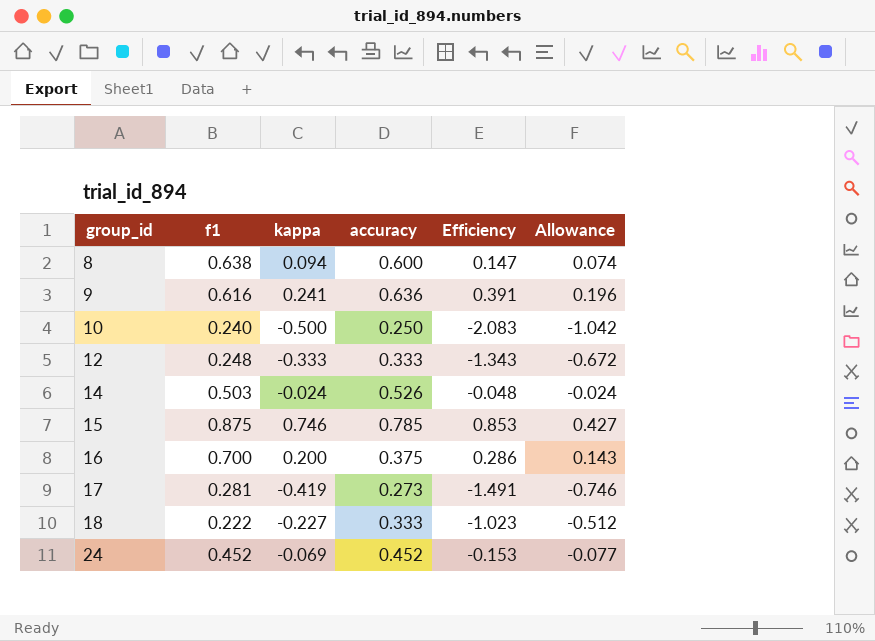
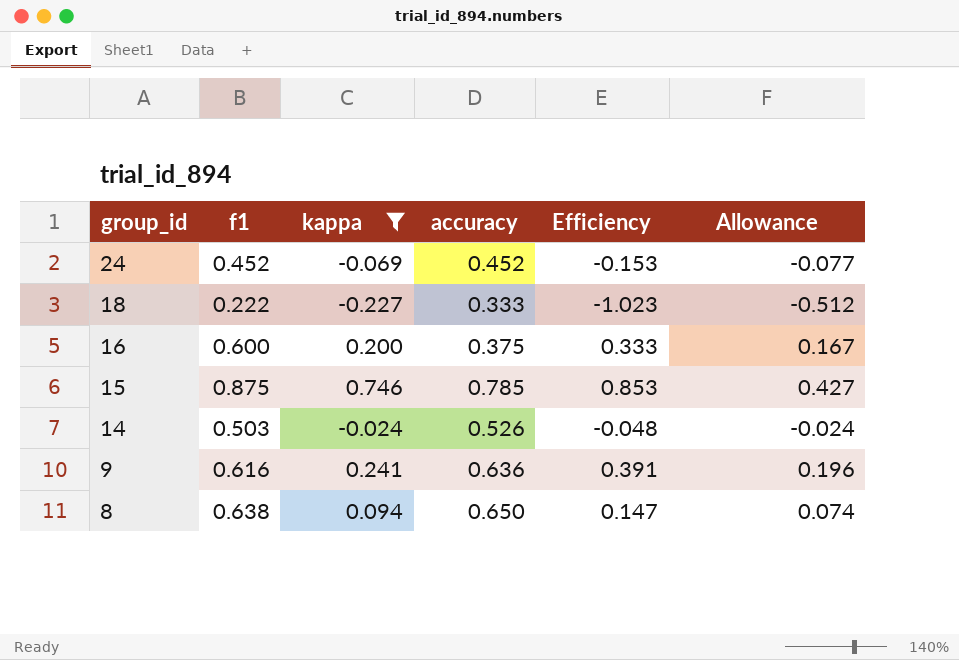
filter: none -> kappa >= -0.227
row order: group_id ascending -> group_id descending
16 | f1: 0.700 -> 0.600
16 | Efficiency: 0.286 -> 0.333
16 | Allowance: 0.143 -> 0.167
8 | accuracy: 0.600 -> 0.650

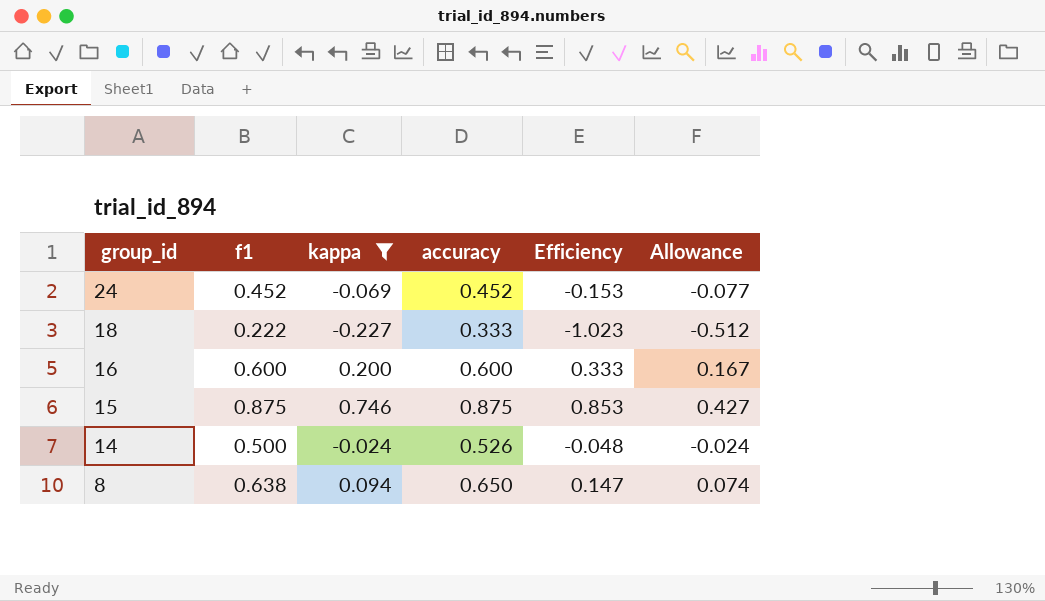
row 9: 0.616 | 0.241 | 0.636 | 0.391 | 0.196 -> none
16 | accuracy: 0.375 -> 0.600
15 | accuracy: 0.785 -> 0.875
14 | f1: 0.503 -> 0.500

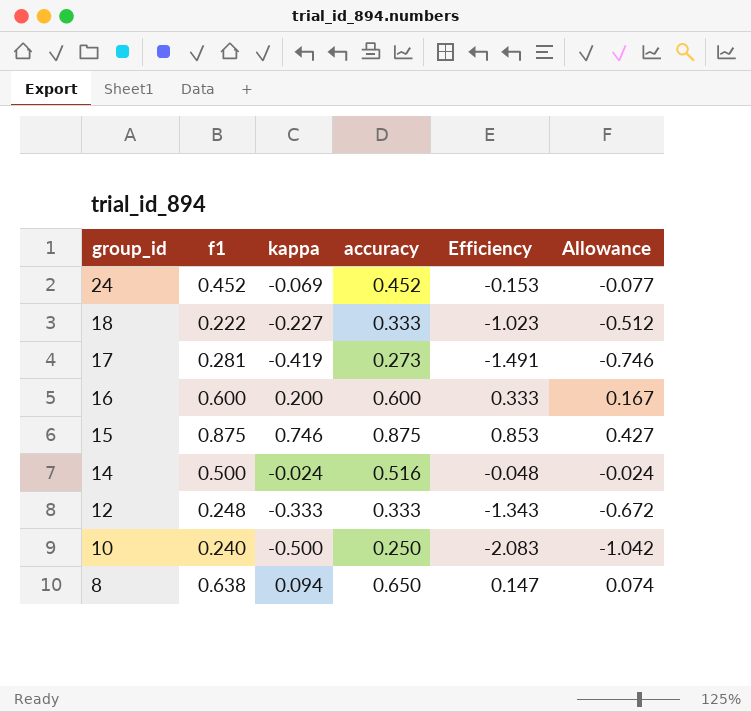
filter: kappa >= -0.227 -> none
14 | accuracy: 0.526 -> 0.516

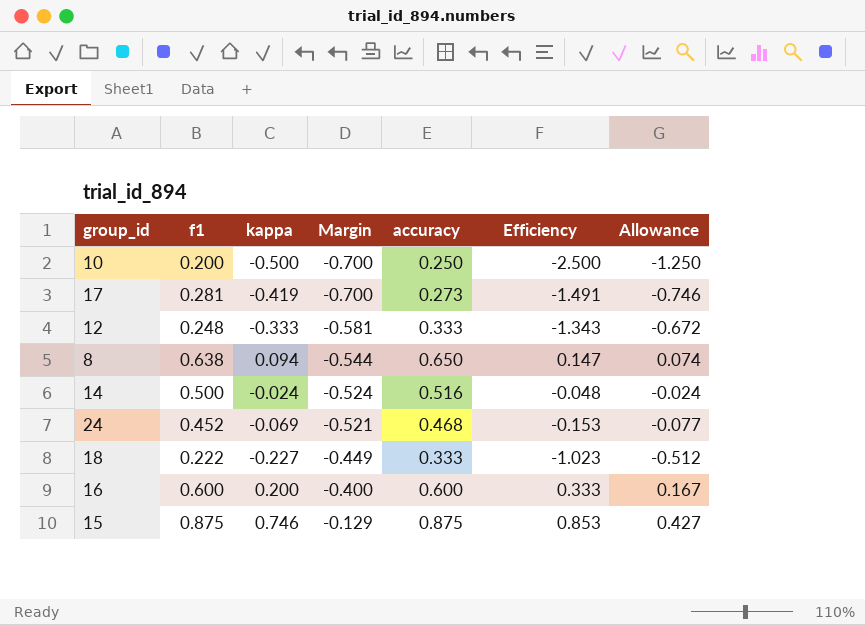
row order: group_id descending -> Margin ascending
column Margin | formula: none -> [kappa] - [f1]
10 | f1: 0.240 -> 0.200
10 | Efficiency: -2.083 -> -2.500
10 | Allowance: -1.042 -> -1.250
24 | accuracy: 0.452 -> 0.468

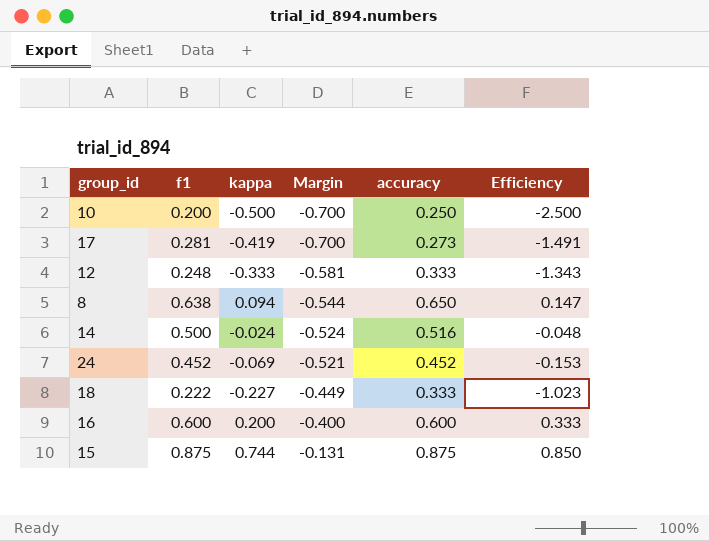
column Allowance | formula: [Efficiency] * 0.5 -> none
24 | accuracy: 0.468 -> 0.452
15 | kappa: 0.746 -> 0.744
15 | Margin: -0.129 -> -0.131
15 | Efficiency: 0.853 -> 0.850

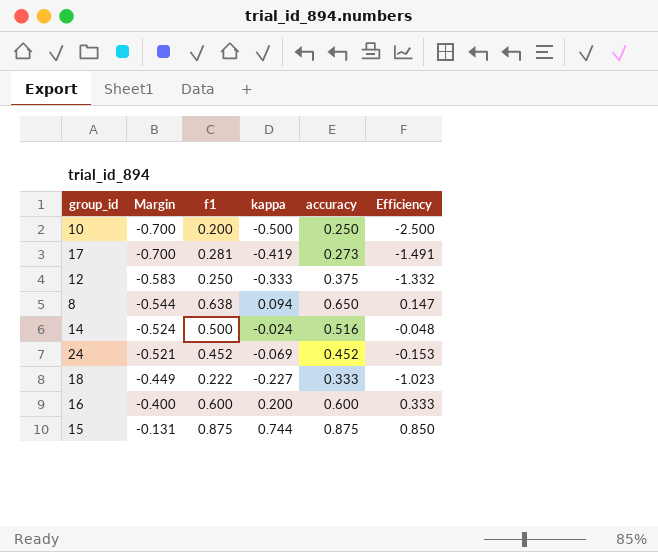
column Margin | position: 4 -> 2
12 | Margin: -0.581 -> -0.583
12 | f1: 0.248 -> 0.250
12 | accuracy: 0.333 -> 0.375
12 | Efficiency: -1.343 -> -1.332

